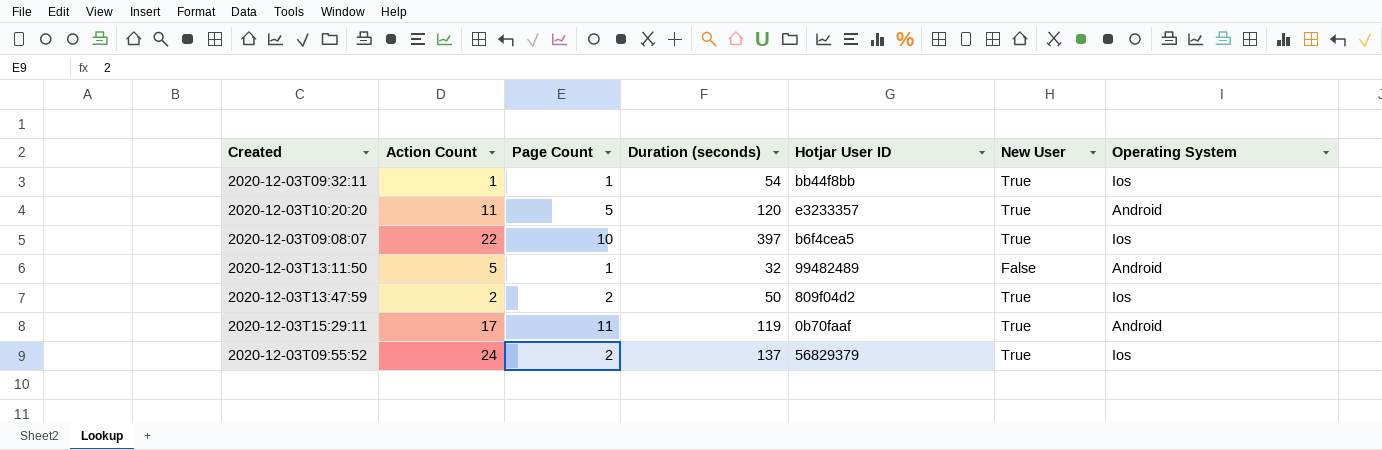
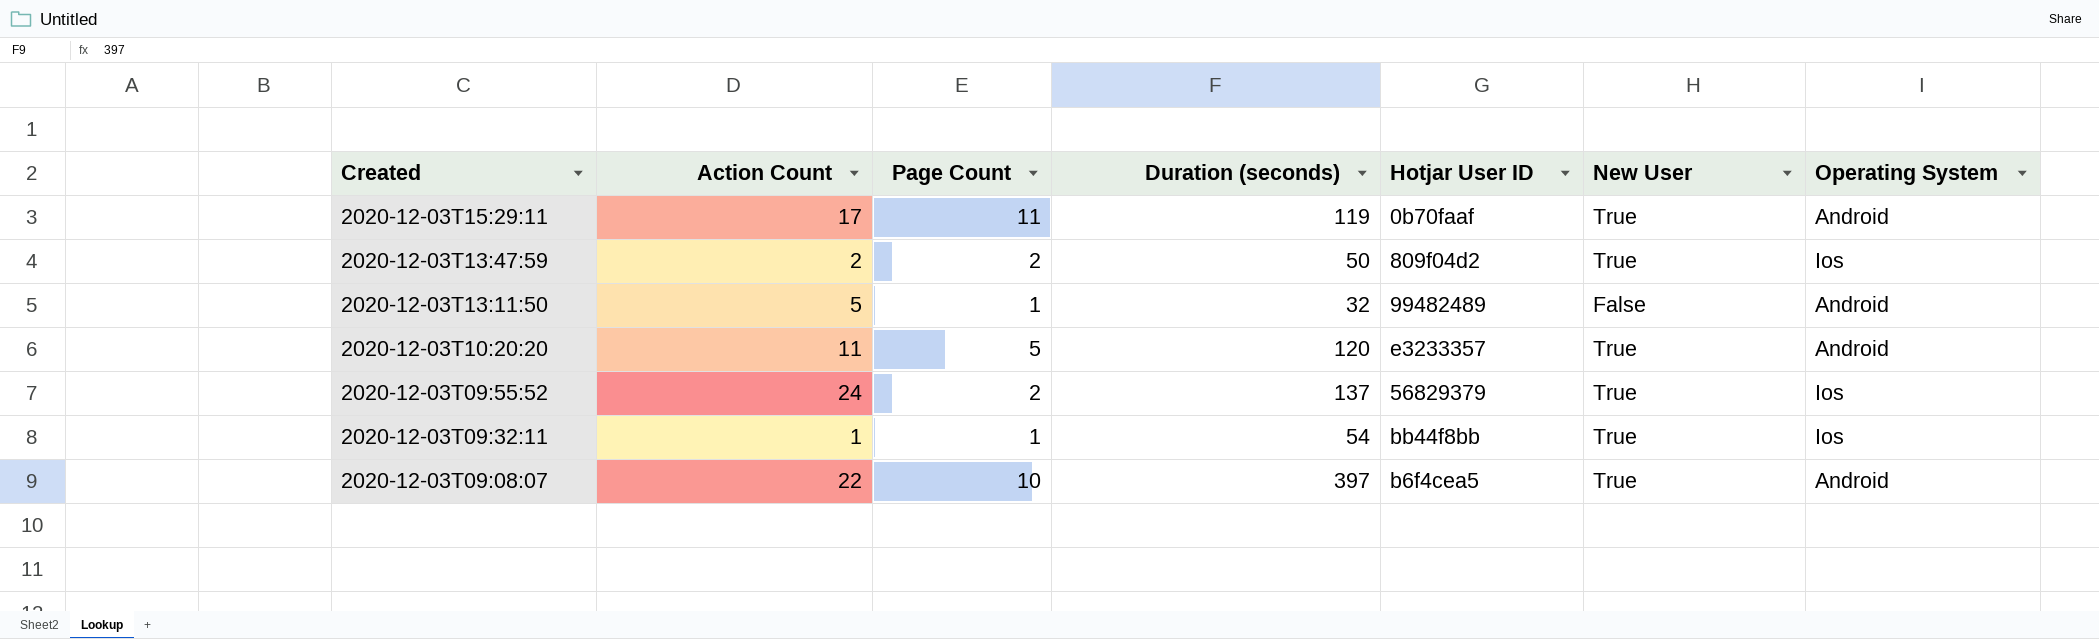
row order: none -> Created descending
2020-12-03T09:08:07 | Operating System: Ios -> Android

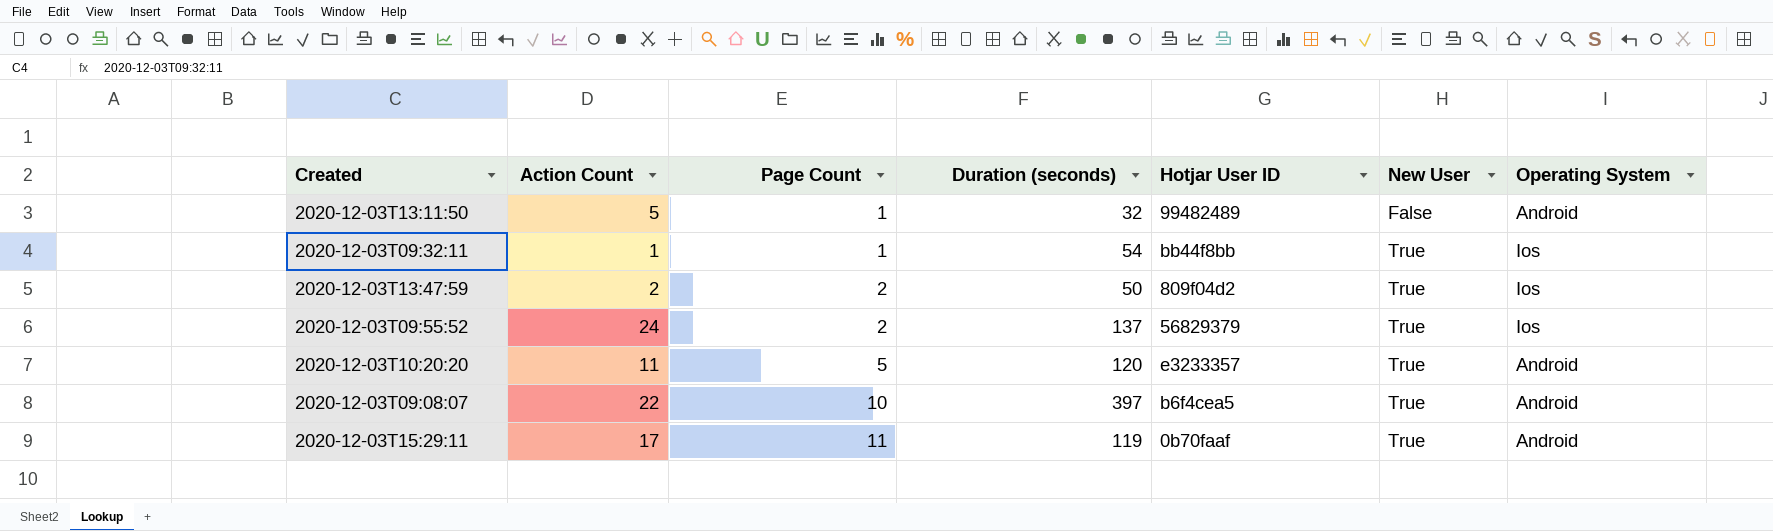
row order: Created descending -> Page Count ascending

